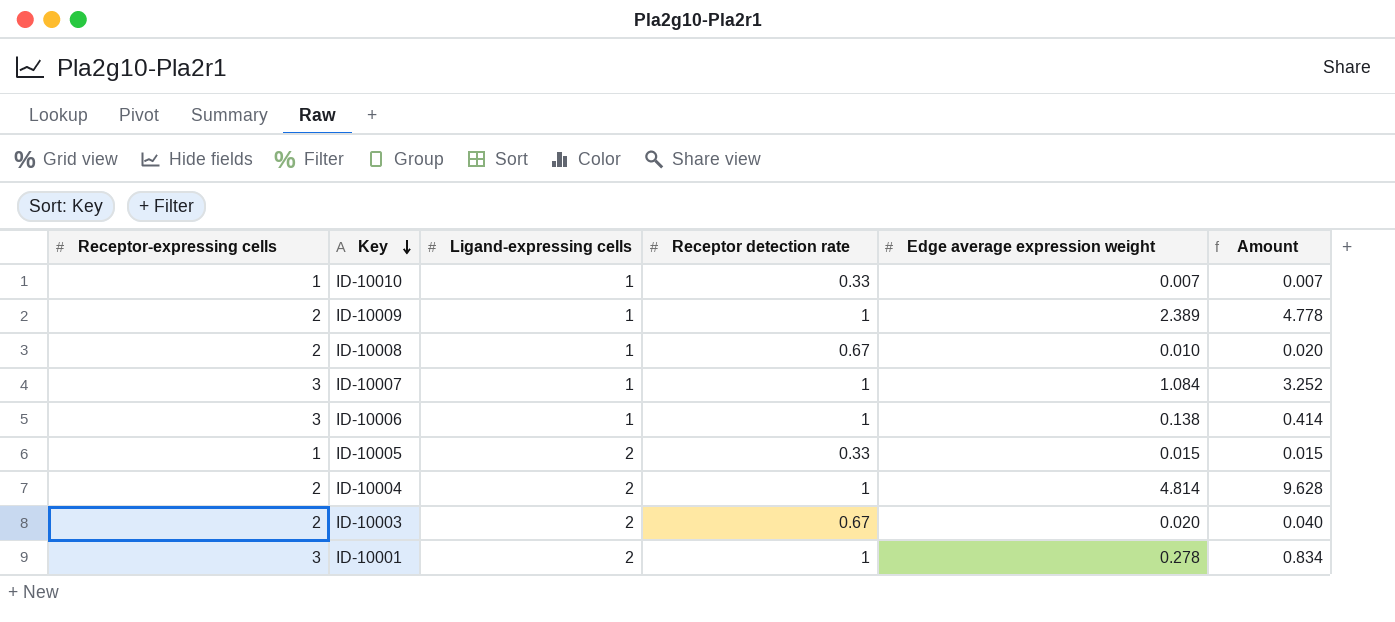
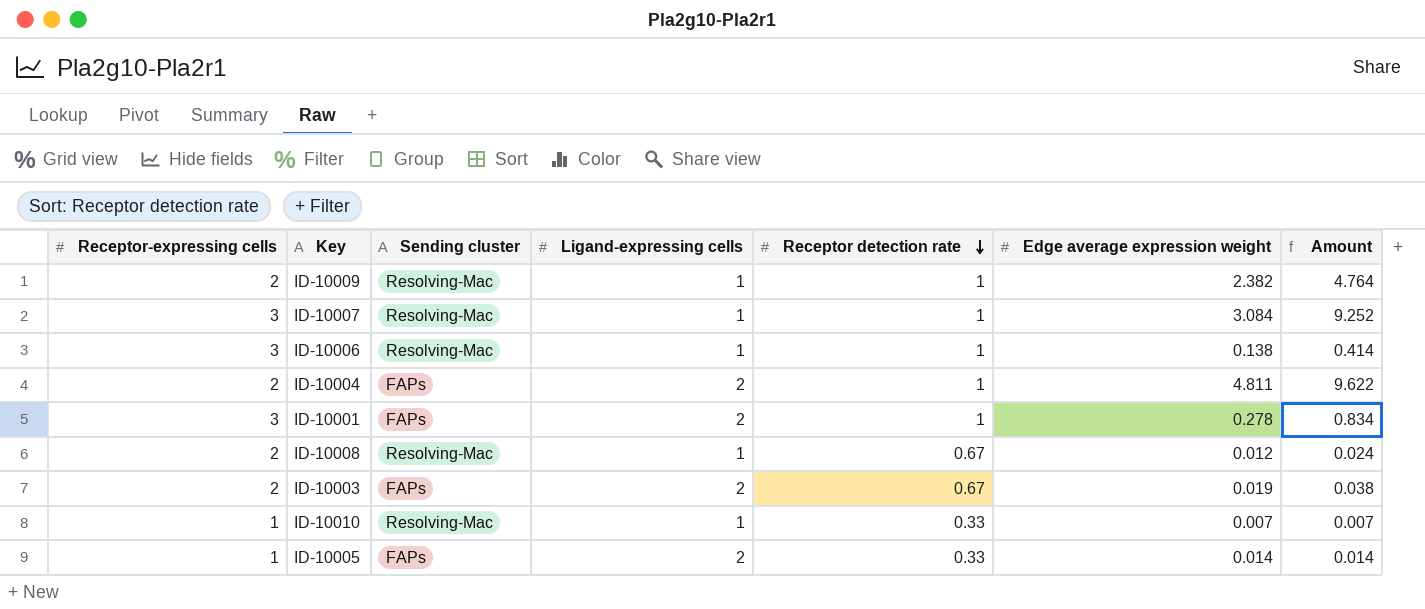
row order: Key descending -> Receptor detection rate descending
column Sending cluster | position: none -> 3
ID-10009 | Edge average expression weight: 2.389 -> 2.382
ID-10009 | Amount: 4.778 -> 4.764
ID-10007 | Edge average expression weight: 1.084 -> 3.084
ID-10007 | Amount: 3.252 -> 9.252
ID-10004 | Edge average expression weight: 4.814 -> 4.811
ID-10004 | Amount: 9.628 -> 9.622
ID-10008 | Edge average expression weight: 0.010 -> 0.012
ID-10008 | Amount: 0.020 -> 0.024
ID-10003 | Edge average expression weight: 0.020 -> 0.019
ID-10003 | Amount: 0.040 -> 0.038
ID-10005 | Edge average expression weight: 0.015 -> 0.014
ID-10005 | Amount: 0.015 -> 0.014

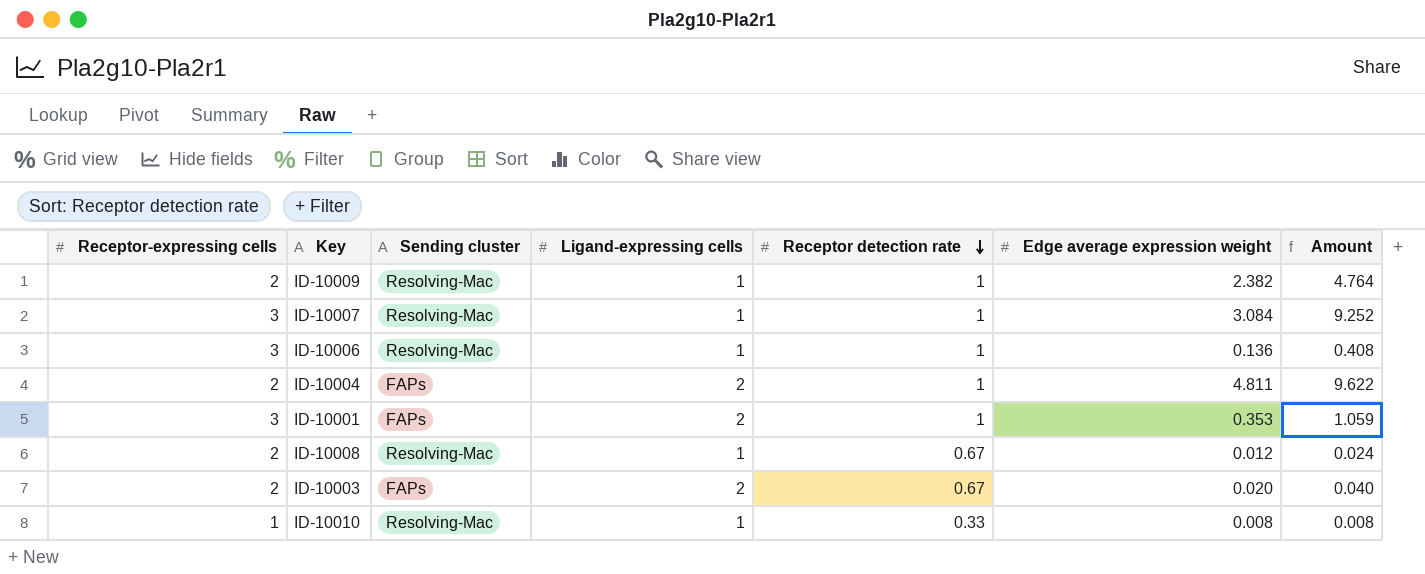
row ID-10005: 1 | FAPs | 2 | 0.33 | 0.014 | 0.014 -> none
ID-10006 | Edge average expression weight: 0.138 -> 0.136
ID-10006 | Amount: 0.414 -> 0.408
ID-10001 | Edge average expression weight: 0.278 -> 0.353
ID-10001 | Amount: 0.834 -> 1.059
ID-10003 | Edge average expression weight: 0.019 -> 0.020
ID-10003 | Amount: 0.038 -> 0.040
ID-10010 | Edge average expression weight: 0.007 -> 0.008
ID-10010 | Amount: 0.007 -> 0.008

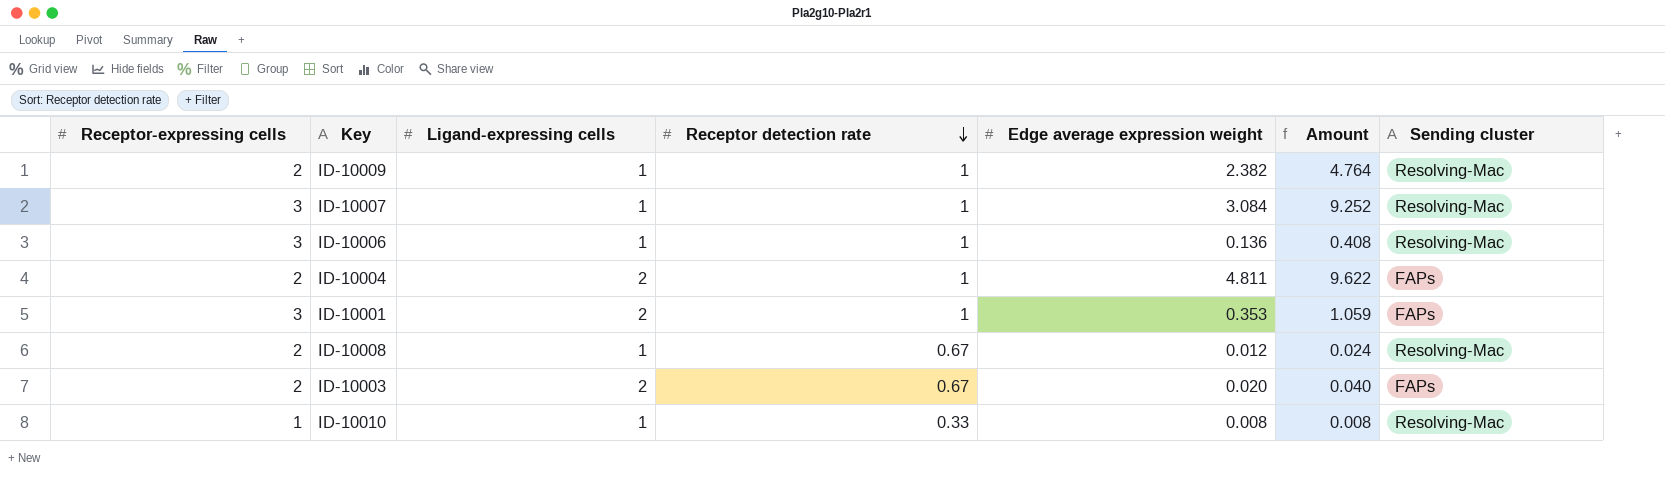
column Sending cluster | position: 3 -> 7

